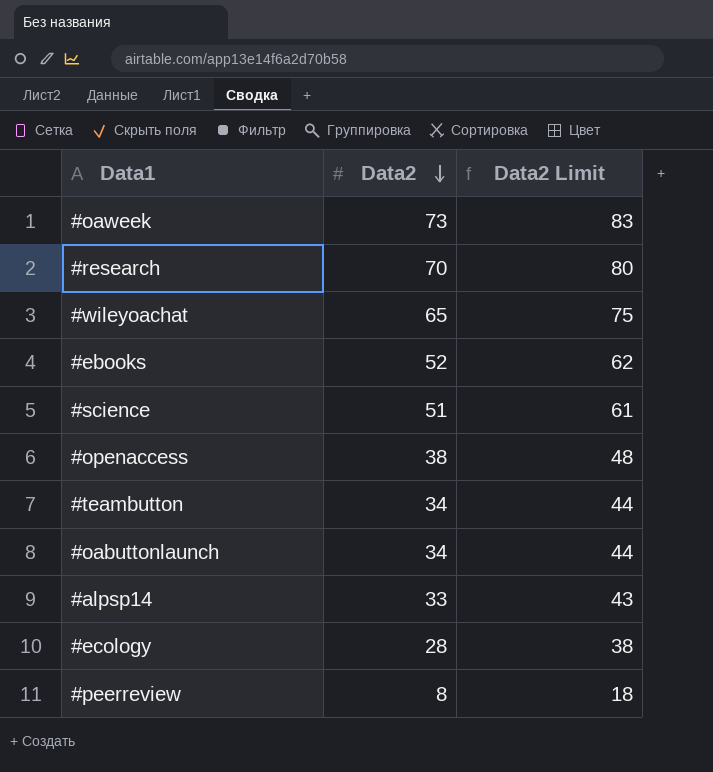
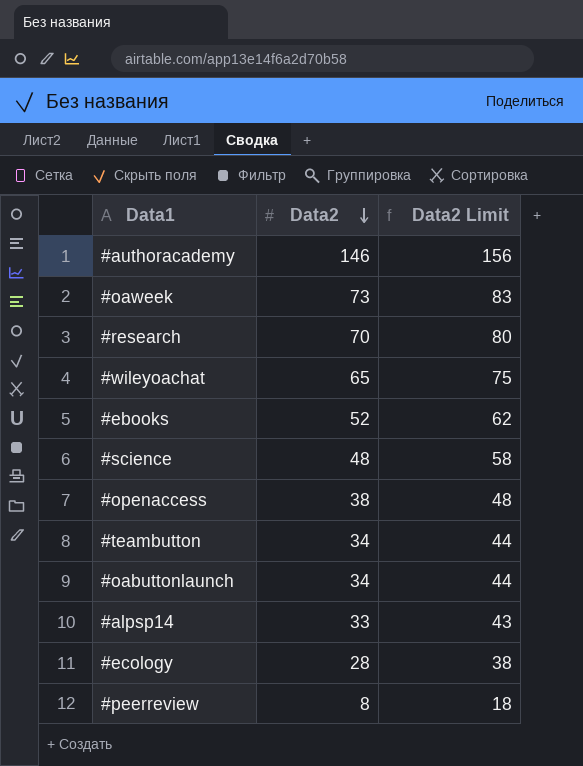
row #authoracademy: none -> 146 | 156
#science | Data2: 51 -> 48
#science | Data2 Limit: 61 -> 58

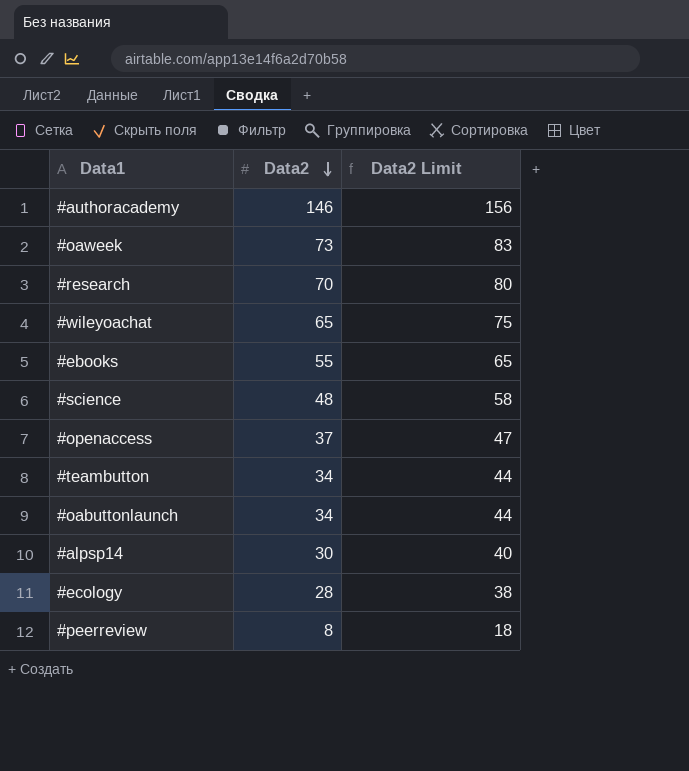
#ebooks | Data2: 52 -> 55
#ebooks | Data2 Limit: 62 -> 65
#openaccess | Data2: 38 -> 37
#openaccess | Data2 Limit: 48 -> 47
#alpsp14 | Data2: 33 -> 30
#alpsp14 | Data2 Limit: 43 -> 40

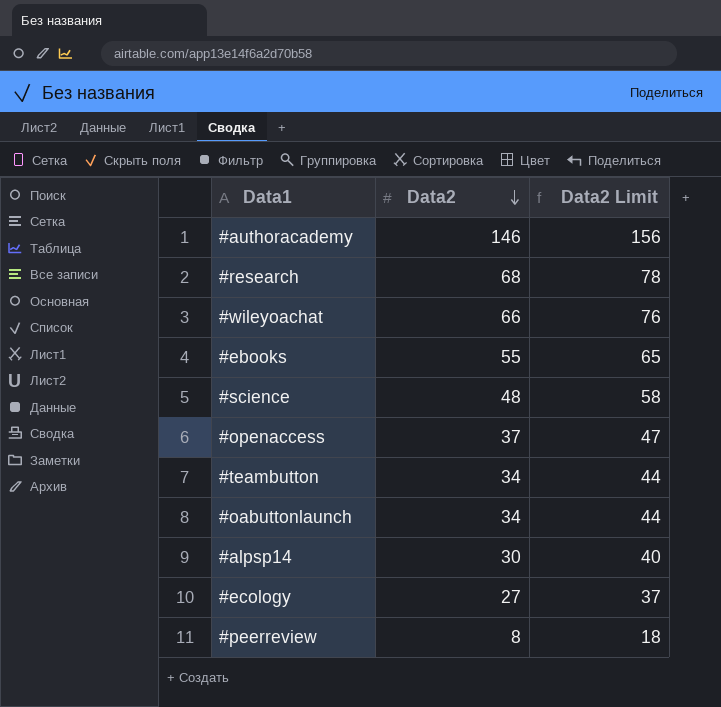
row #oaweek: 73 | 83 -> none
#research | Data2: 70 -> 68
#research | Data2 Limit: 80 -> 78
#wileyoachat | Data2: 65 -> 66
#wileyoachat | Data2 Limit: 75 -> 76
#ecology | Data2: 28 -> 27
#ecology | Data2 Limit: 38 -> 37

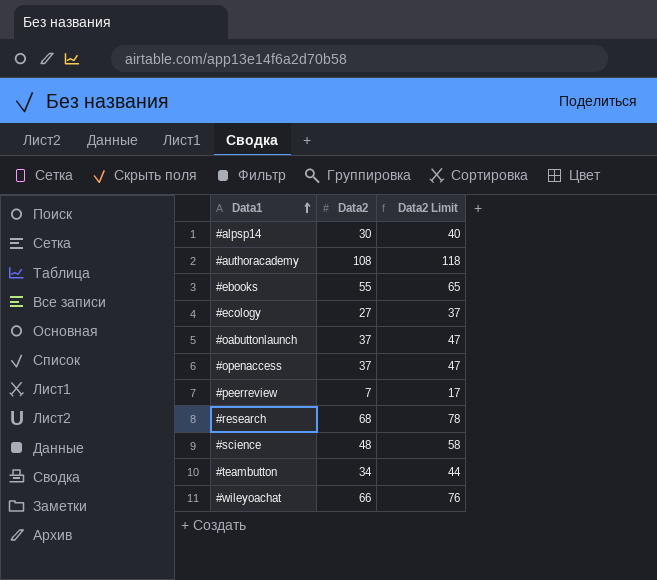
row order: Data2 descending -> Data1 ascending
#authoracademy | Data2: 146 -> 108
#authoracademy | Data2 Limit: 156 -> 118
#oabuttonlaunch | Data2: 34 -> 37
#oabuttonlaunch | Data2 Limit: 44 -> 47
#peerreview | Data2: 8 -> 7
#peerreview | Data2 Limit: 18 -> 17

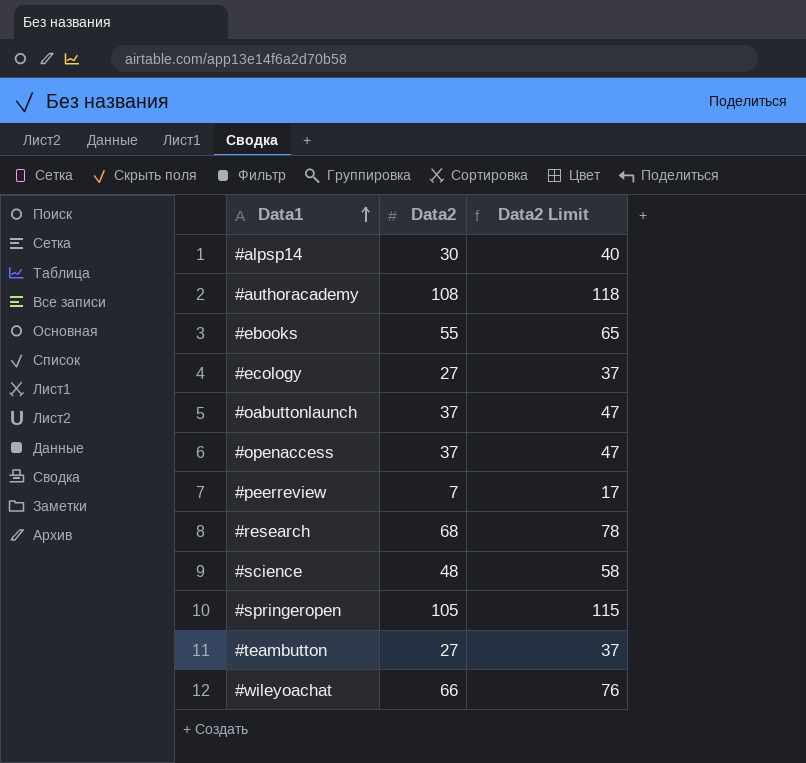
row #springeropen: none -> 105 | 115
#teambutton | Data2: 34 -> 27
#teambutton | Data2 Limit: 44 -> 37

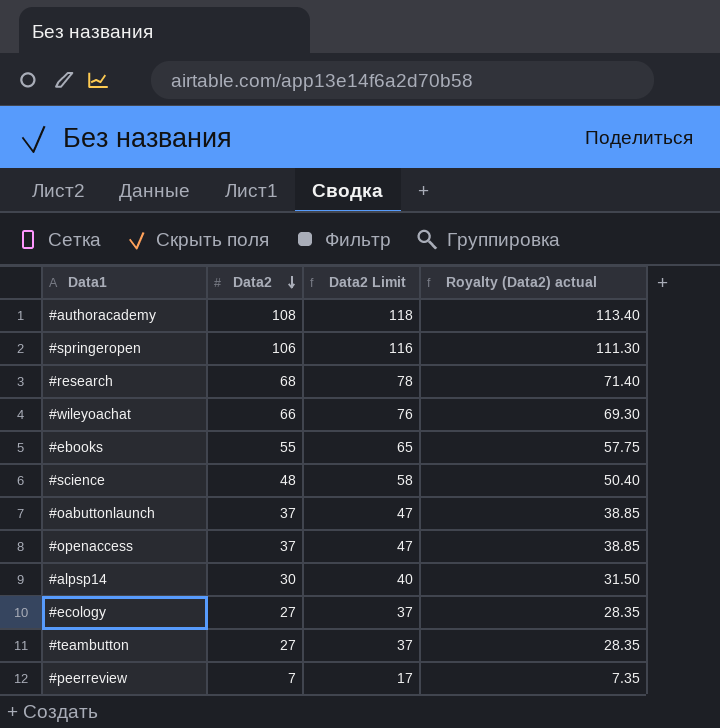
row order: Data1 ascending -> Data2 descending
column Royalty (Data2) actual | formula: none -> [Data2] * 1.05
#springeropen | Data2: 105 -> 106
#springeropen | Data2 Limit: 115 -> 116

